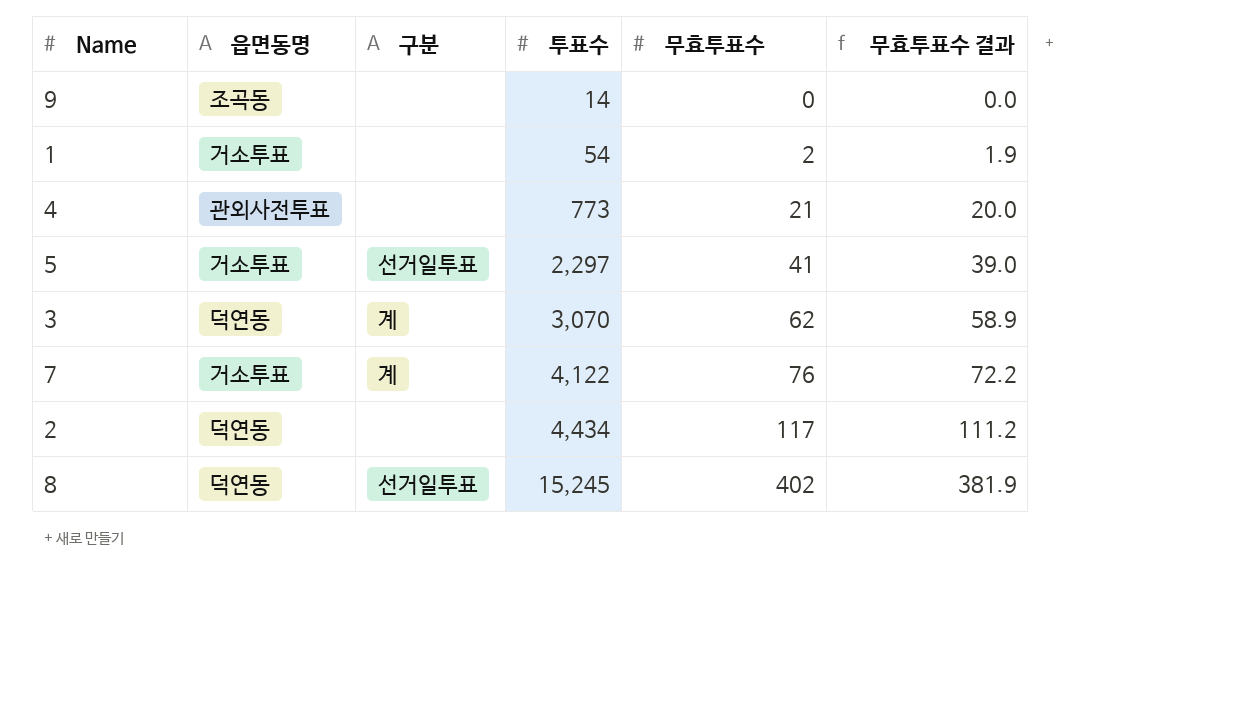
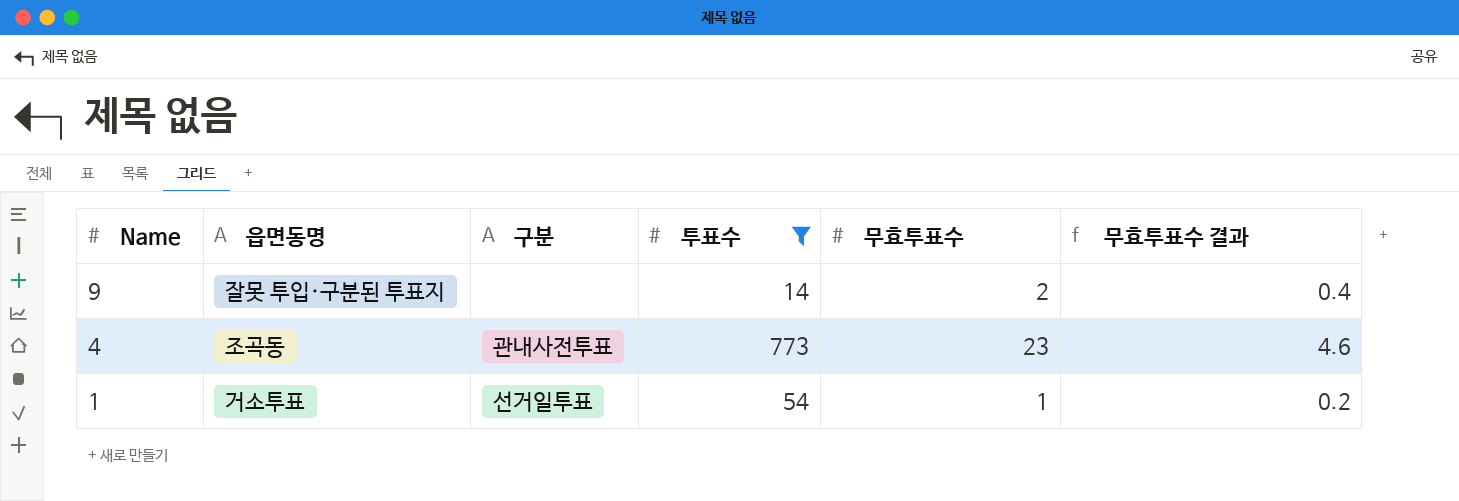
filter: none -> 투표수 <= 773
row order: 투표수 ascending -> Name descending
column 무효투표수 결과 | formula: [무효투표수] * 0.95 -> [무효투표수] * 0.2
9 | 읍면동명: 조곡동 -> 잘못 투입·구분된 투표지
9 | 무효투표수: 0 -> 2
4 | 읍면동명: 관외사전투표 -> 조곡동
4 | 구분: none -> 관내사전투표
4 | 무효투표수: 21 -> 23
1 | 구분: none -> 선거일투표
1 | 무효투표수: 2 -> 1

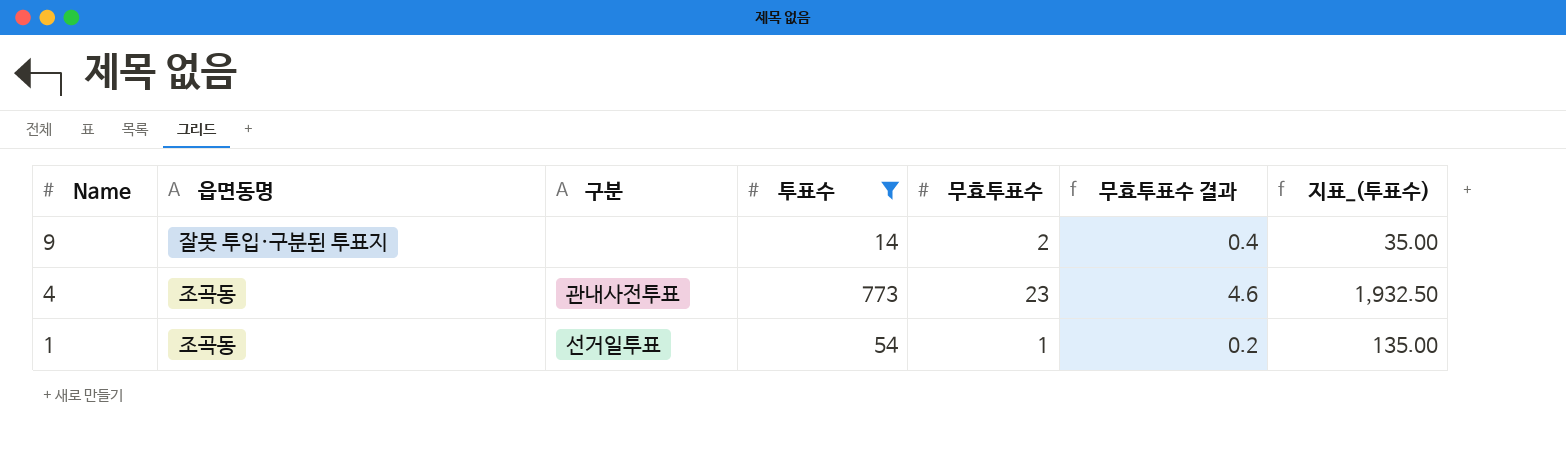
column 지표_(투표수) | formula: none -> [투표수] * 2.5
1 | 읍면동명: 거소투표 -> 조곡동

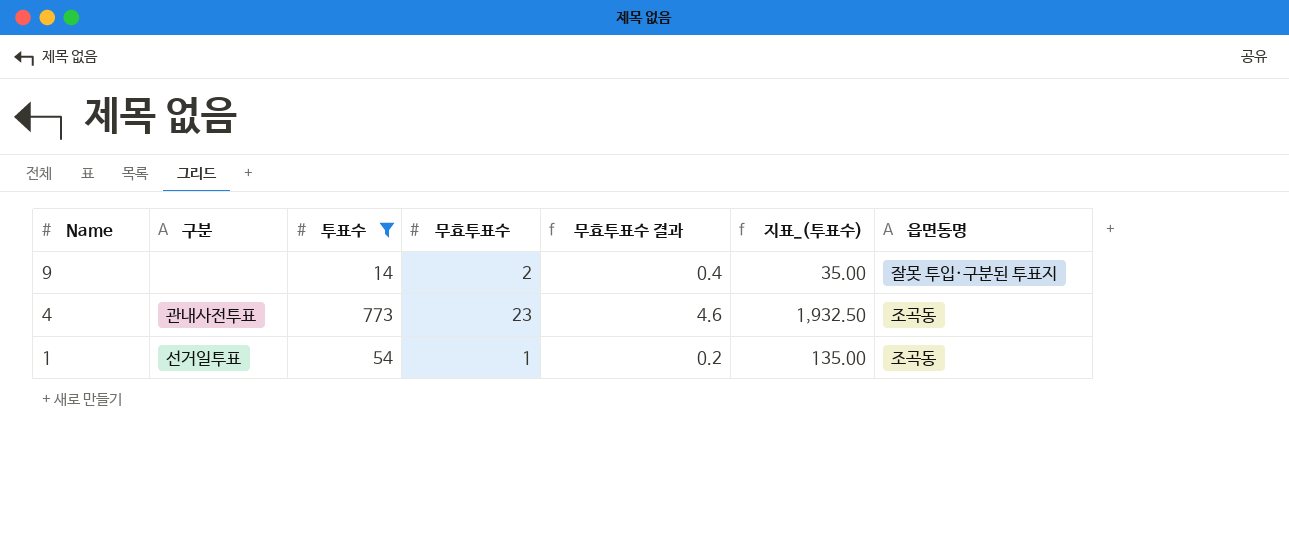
column 읍면동명 | position: 2 -> 7

